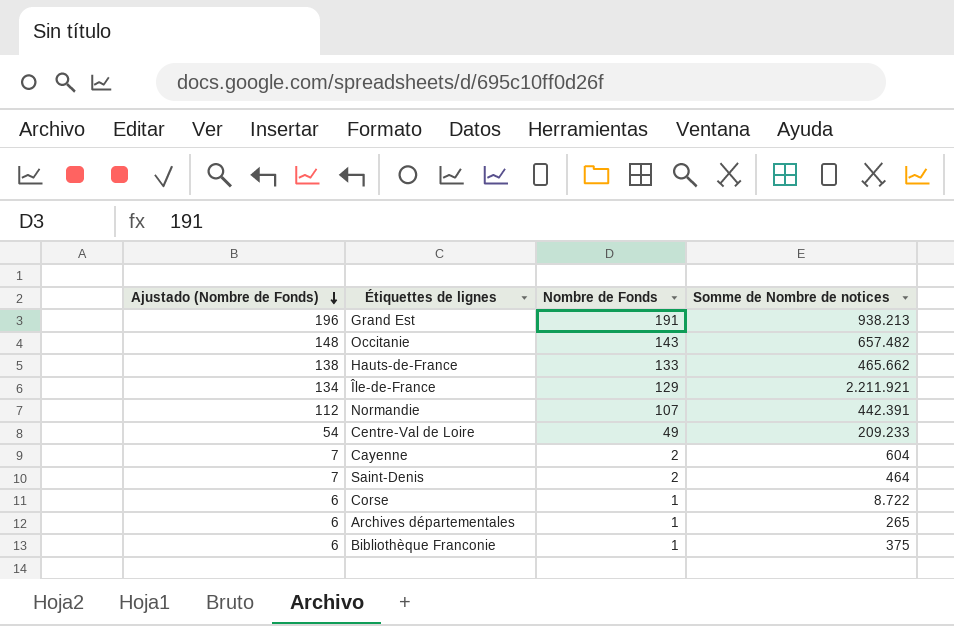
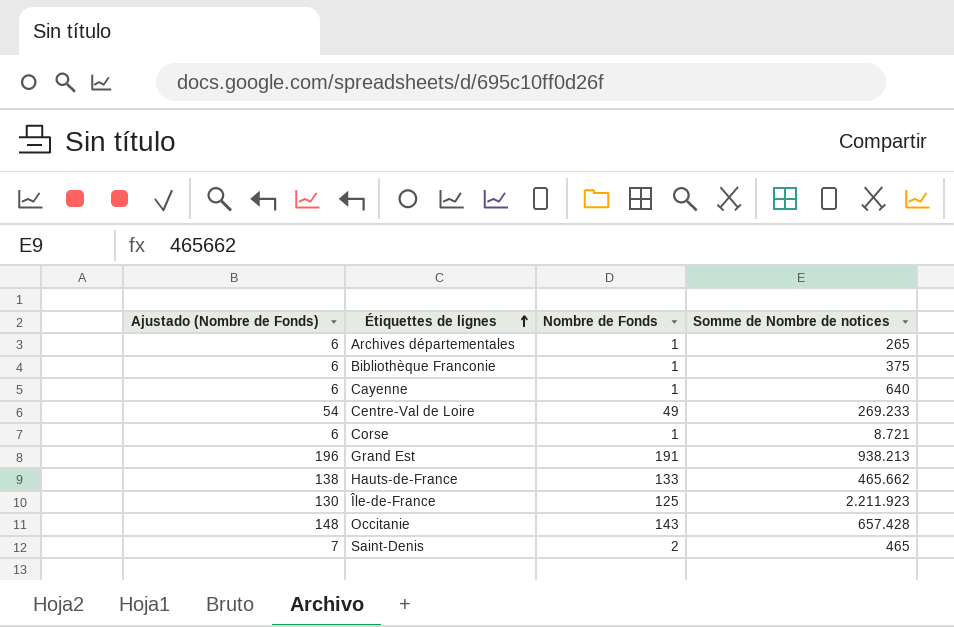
row order: Ajustado (Nombre de Fonds) descending -> Étiquettes de lignes ascending
row Normandie: 112 | 107 | 442.391 -> none
Cayenne | Ajustado (Nombre de Fonds): 7 -> 6
Cayenne | Nombre de Fonds: 2 -> 1
Cayenne | Somme de Nombre de notices: 604 -> 640
Centre-Val de Loire | Somme de Nombre de notices: 209.233 -> 269.233
Corse | Somme de Nombre de notices: 8.722 -> 8.721
Île-de-France | Ajustado (Nombre de Fonds): 134 -> 130
Île-de-France | Nombre de Fonds: 129 -> 125
Île-de-France | Somme de Nombre de notices: 2.211.921 -> 2.211.923
Occitanie | Somme de Nombre de notices: 657.482 -> 657.428
Saint-Denis | Somme de Nombre de notices: 464 -> 465

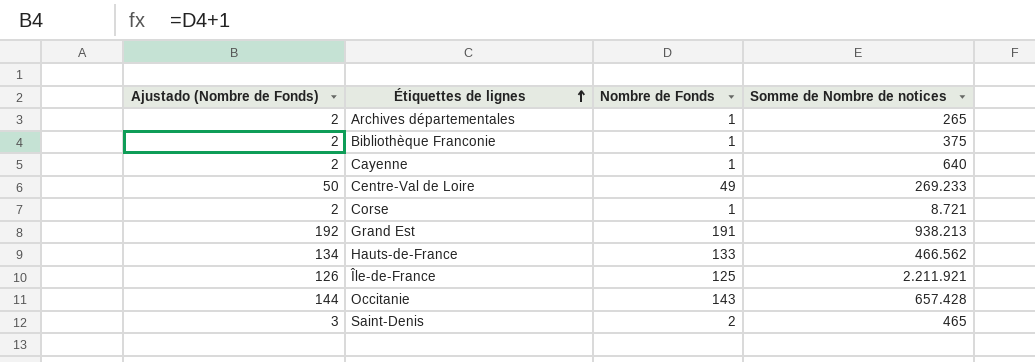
column Ajustado (Nombre de Fonds) | formula: [Nombre de Fonds] + 5 -> [Nombre de Fonds] + 1
Hauts-de-France | Somme de Nombre de notices: 465.662 -> 466.562
Île-de-France | Somme de Nombre de notices: 2.211.923 -> 2.211.921

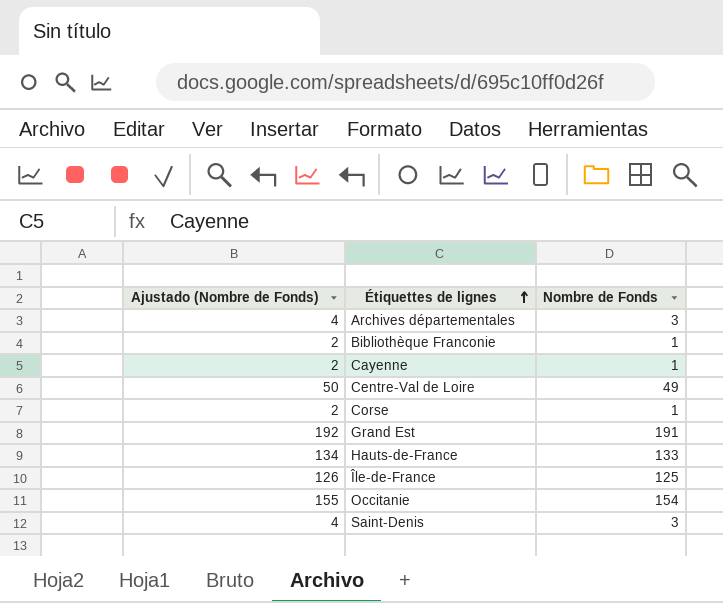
column Somme de Nombre de notices | position: 4 -> none
Archives départementales | Ajustado (Nombre de Fonds): 2 -> 4
Archives départementales | Nombre de Fonds: 1 -> 3
Occitanie | Ajustado (Nombre de Fonds): 144 -> 155
Occitanie | Nombre de Fonds: 143 -> 154
Saint-Denis | Ajustado (Nombre de Fonds): 3 -> 4
Saint-Denis | Nombre de Fonds: 2 -> 3

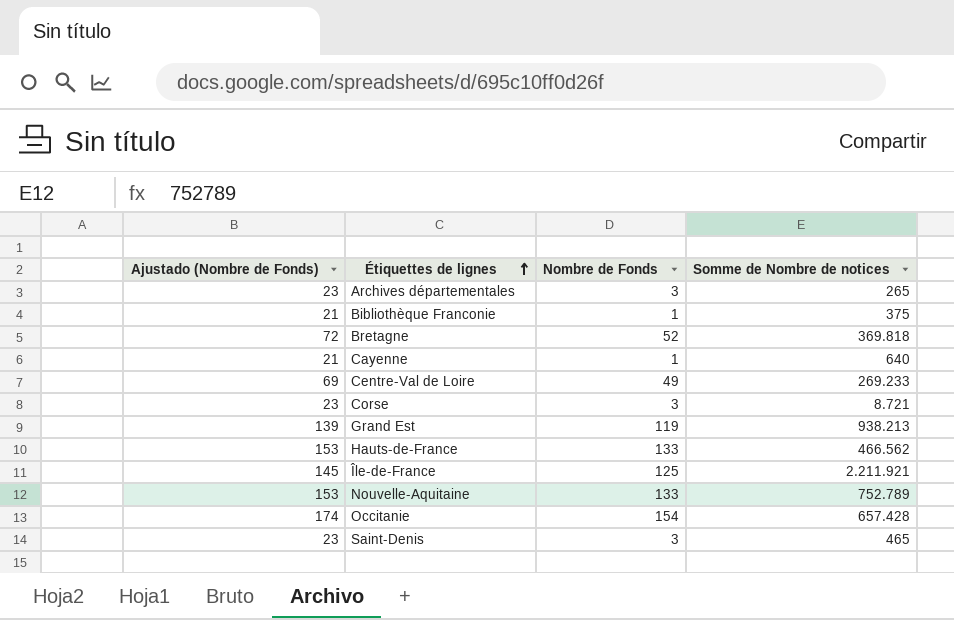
column Ajustado (Nombre de Fonds) | formula: [Nombre de Fonds] + 1 -> [Nombre de Fonds] + 20
column Somme de Nombre de notices | position: none -> 4
row Bretagne: none -> 72 | 52 | 369.818
Corse | Nombre de Fonds: 1 -> 3
Grand Est | Nombre de Fonds: 191 -> 119
row Nouvelle-Aquitaine: none -> 153 | 133 | 752.789

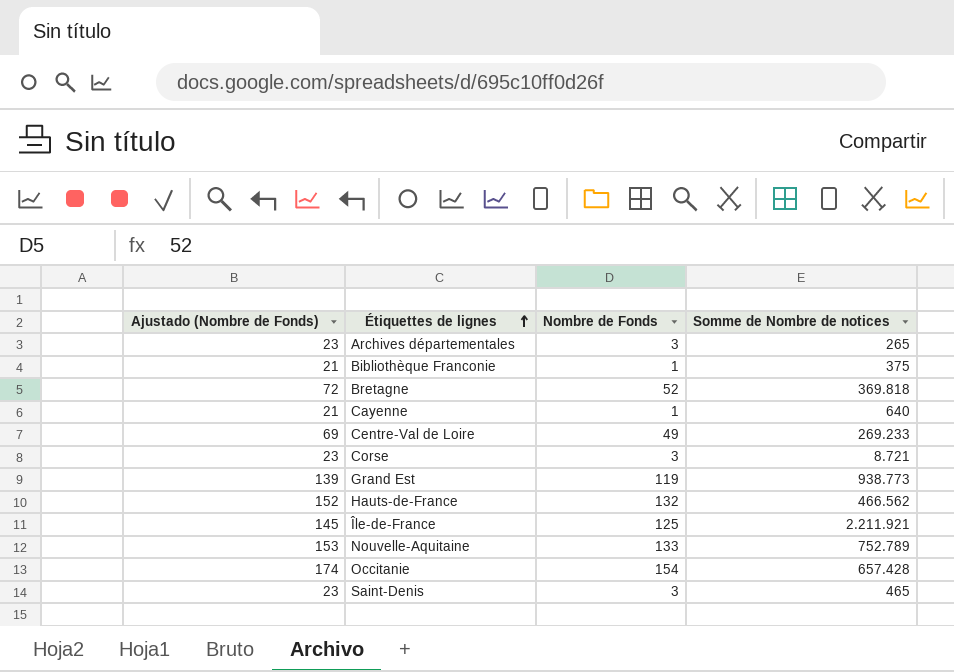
Grand Est | Somme de Nombre de notices: 938.213 -> 938.773
Hauts-de-France | Ajustado (Nombre de Fonds): 153 -> 152
Hauts-de-France | Nombre de Fonds: 133 -> 132

